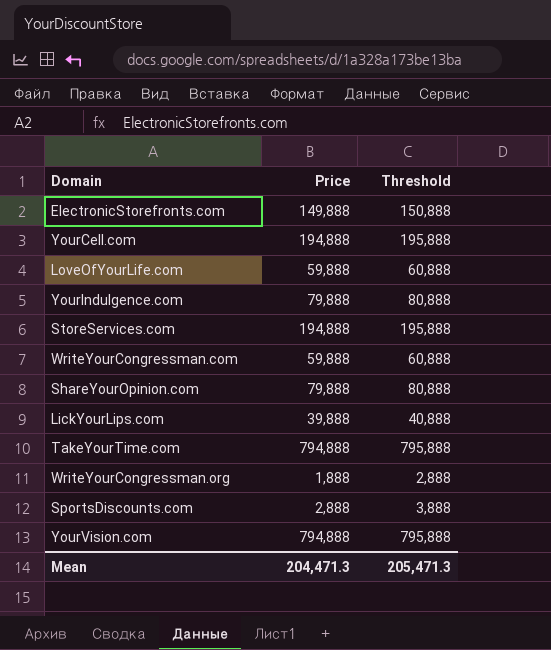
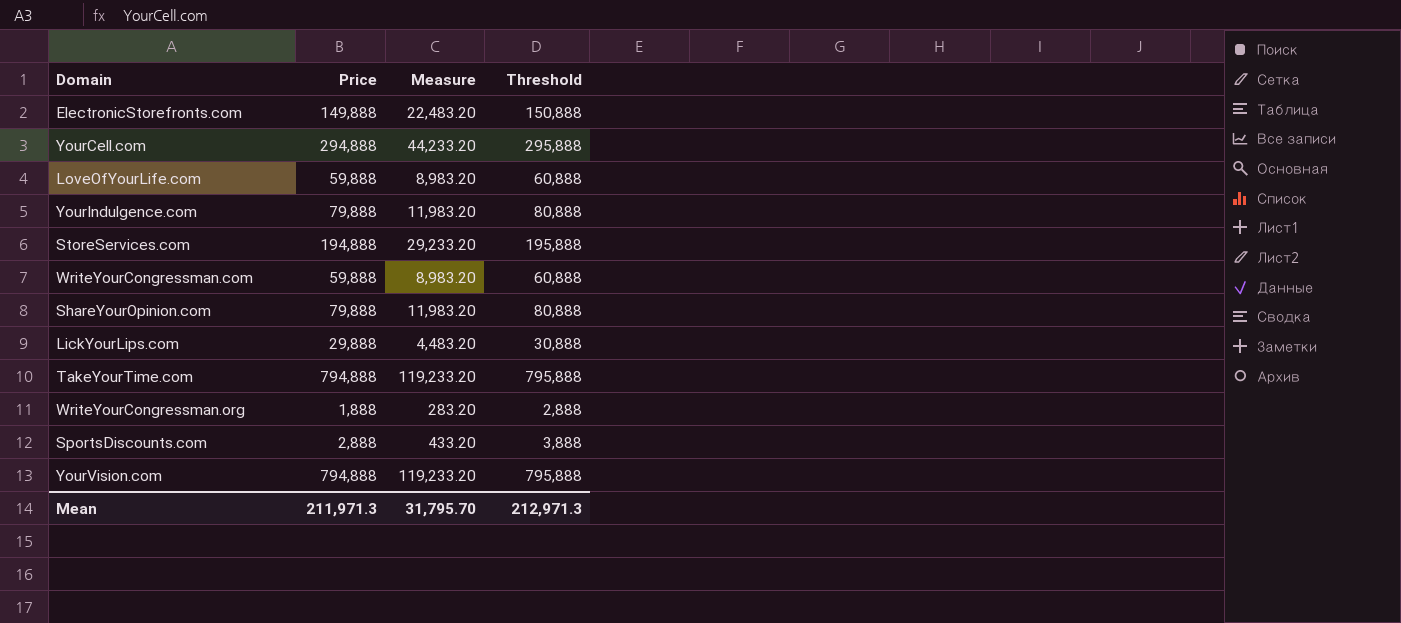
column Measure | formula: none -> [Price] * 0.15
YourCell.com | Price: 194,888 -> 294,888
YourCell.com | Threshold: 195,888 -> 295,888
LickYourLips.com | Price: 39,888 -> 29,888
LickYourLips.com | Threshold: 40,888 -> 30,888
Mean | Price: 204,471.3 -> 211,971.3
Mean | Threshold: 205,471.3 -> 212,971.3

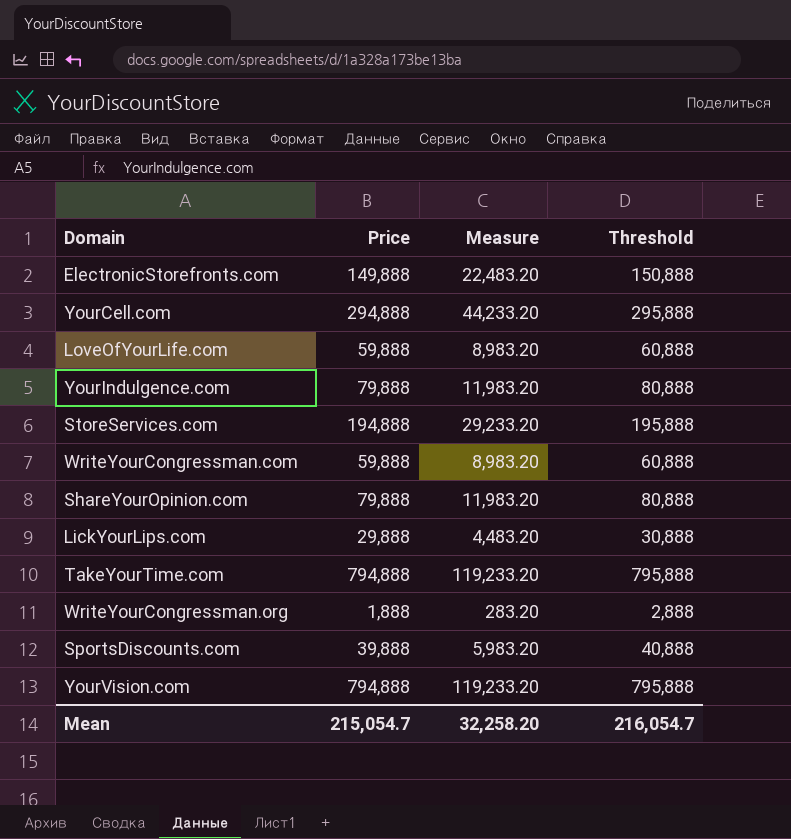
SportsDiscounts.com | Price: 2,888 -> 39,888
SportsDiscounts.com | Measure: 433.20 -> 5,983.20
SportsDiscounts.com | Threshold: 3,888 -> 40,888
Mean | Price: 211,971.3 -> 215,054.7
Mean | Measure: 31,795.70 -> 32,258.20
Mean | Threshold: 212,971.3 -> 216,054.7

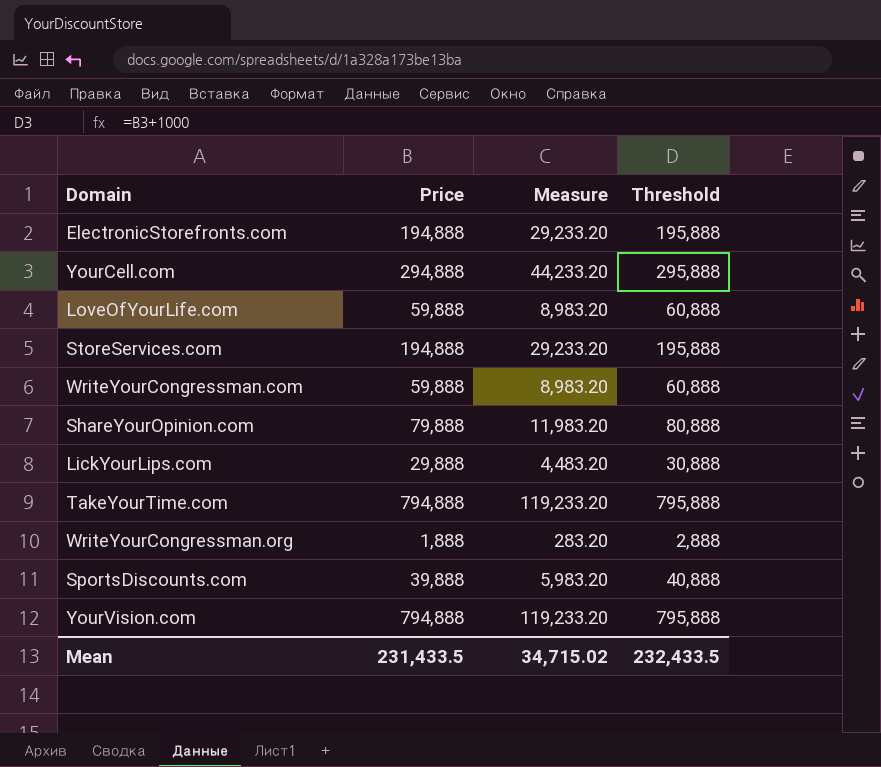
row YourIndulgence.com: 79,888 | 11,983.20 | 80,888 -> none
ElectronicStorefronts.com | Price: 149,888 -> 194,888
ElectronicStorefronts.com | Measure: 22,483.20 -> 29,233.20
ElectronicStorefronts.com | Threshold: 150,888 -> 195,888
Mean | Price: 215,054.7 -> 231,433.5
Mean | Measure: 32,258.20 -> 34,715.02
Mean | Threshold: 216,054.7 -> 232,433.5

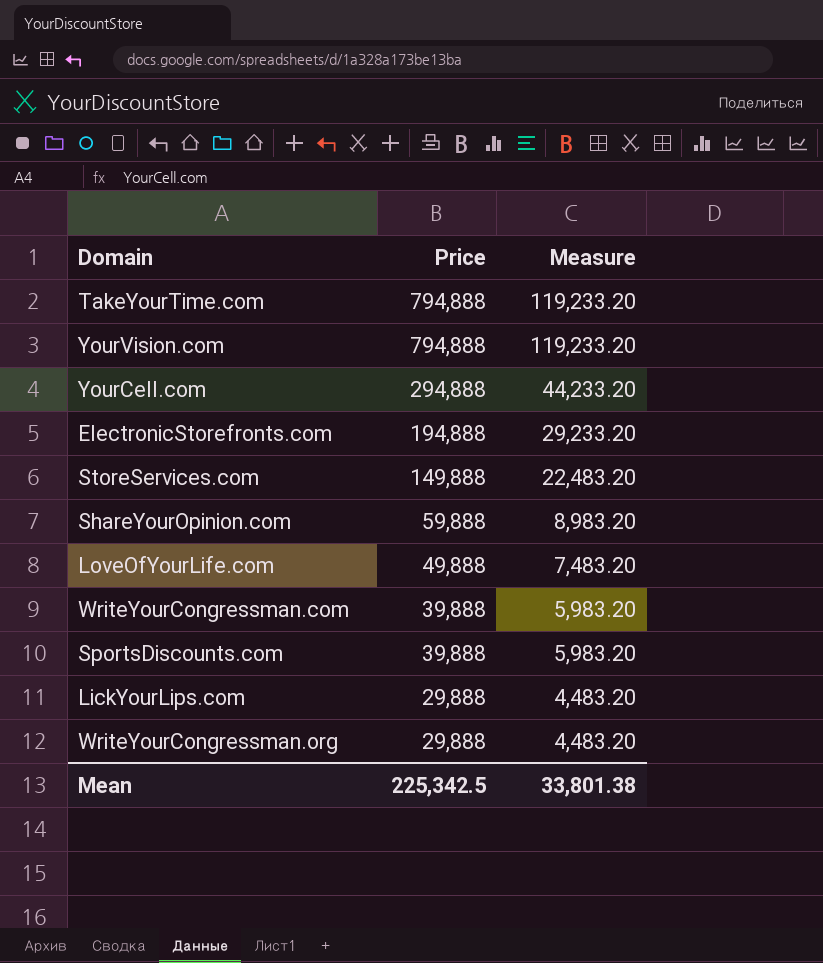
row order: none -> Price descending
column Threshold | formula: [Price] + 1000 -> none
StoreServices.com | Price: 194,888 -> 149,888
StoreServices.com | Measure: 29,233.20 -> 22,483.20
ShareYourOpinion.com | Price: 79,888 -> 59,888
ShareYourOpinion.com | Measure: 11,983.20 -> 8,983.20
LoveOfYourLife.com | Price: 59,888 -> 49,888
LoveOfYourLife.com | Measure: 8,983.20 -> 7,483.20
WriteYourCongressman.com | Price: 59,888 -> 39,888
WriteYourCongressman.com | Measure: 8,983.20 -> 5,983.20
WriteYourCongressman.org | Price: 1,888 -> 29,888
WriteYourCongressman.org | Measure: 283.20 -> 4,483.20
Mean | Price: 231,433.5 -> 225,342.5
Mean | Measure: 34,715.02 -> 33,801.38

